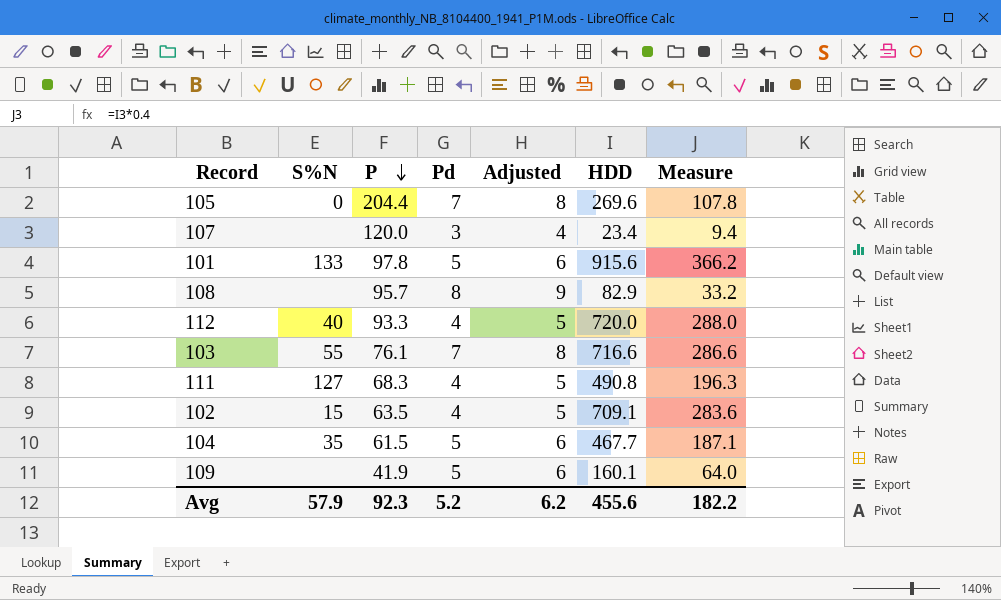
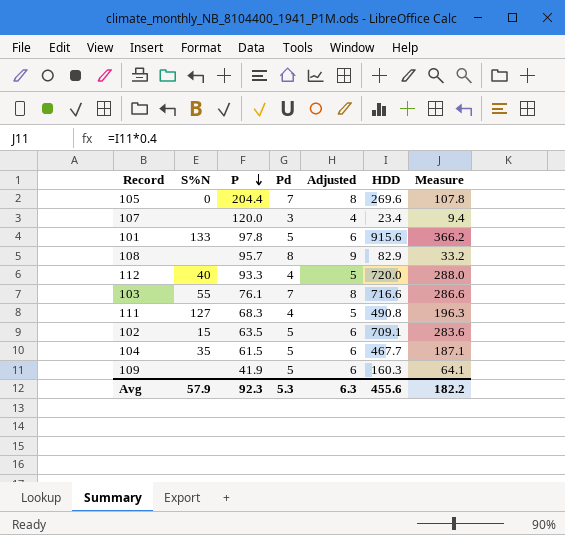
102 | Pd: 4 -> 5
102 | Adjusted: 5 -> 6
109 | HDD: 160.1 -> 160.3
109 | Measure: 64.0 -> 64.1
Avg | Pd: 5.2 -> 5.3
Avg | Adjusted: 6.2 -> 6.3

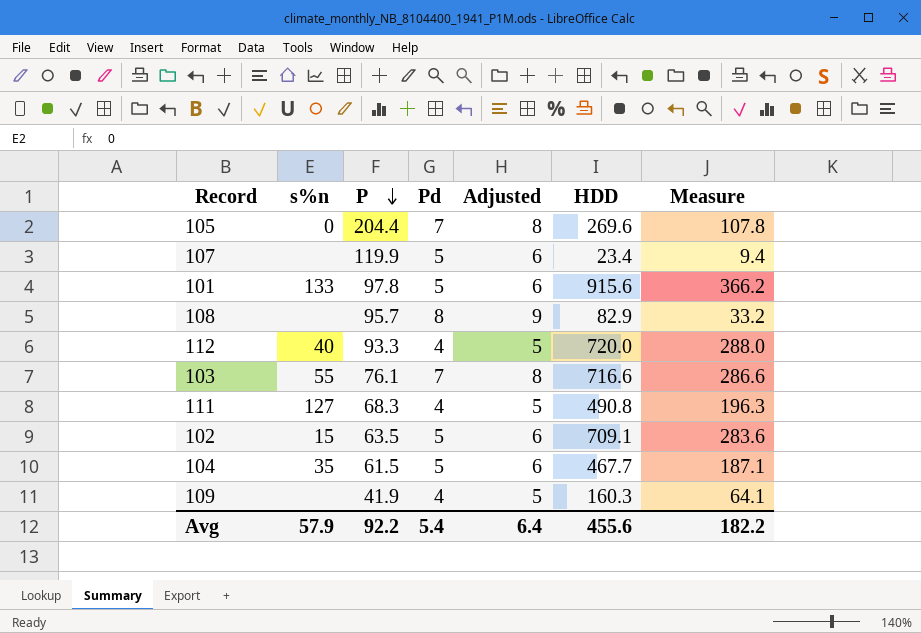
column name: S%N -> s%n
107 | P: 120.0 -> 119.9
107 | Pd: 3 -> 5
107 | Adjusted: 4 -> 6
109 | Pd: 5 -> 4
109 | Adjusted: 6 -> 5
Avg | P: 92.3 -> 92.2
Avg | Pd: 5.3 -> 5.4
Avg | Adjusted: 6.3 -> 6.4

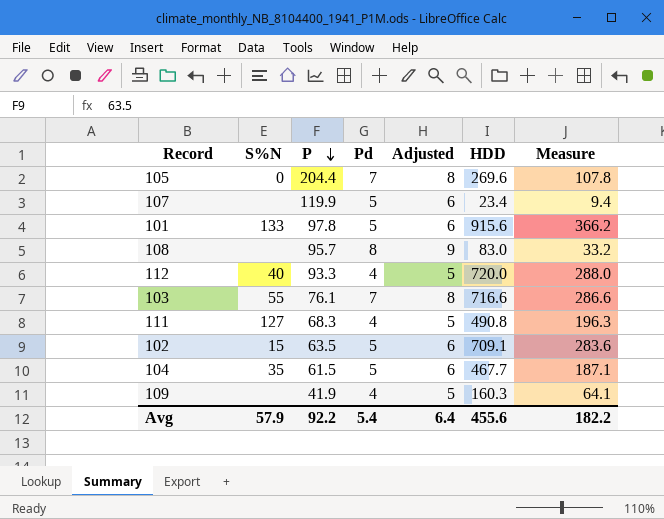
column name: s%n -> S%N
108 | HDD: 82.9 -> 83.0

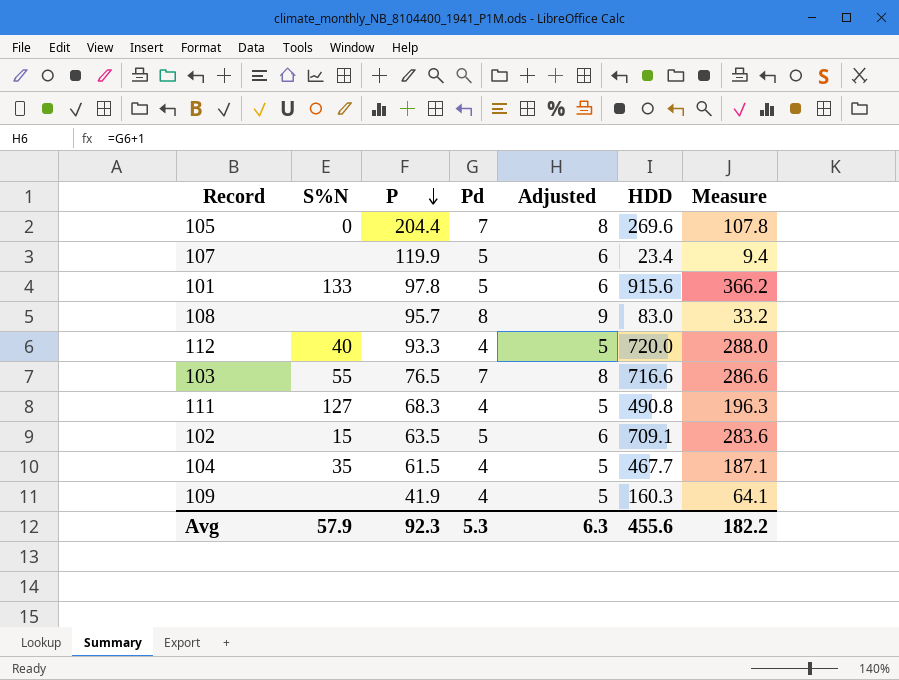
103 | P: 76.1 -> 76.5
104 | Pd: 5 -> 4
104 | Adjusted: 6 -> 5
Avg | P: 92.2 -> 92.3
Avg | Pd: 5.4 -> 5.3
Avg | Adjusted: 6.4 -> 6.3

